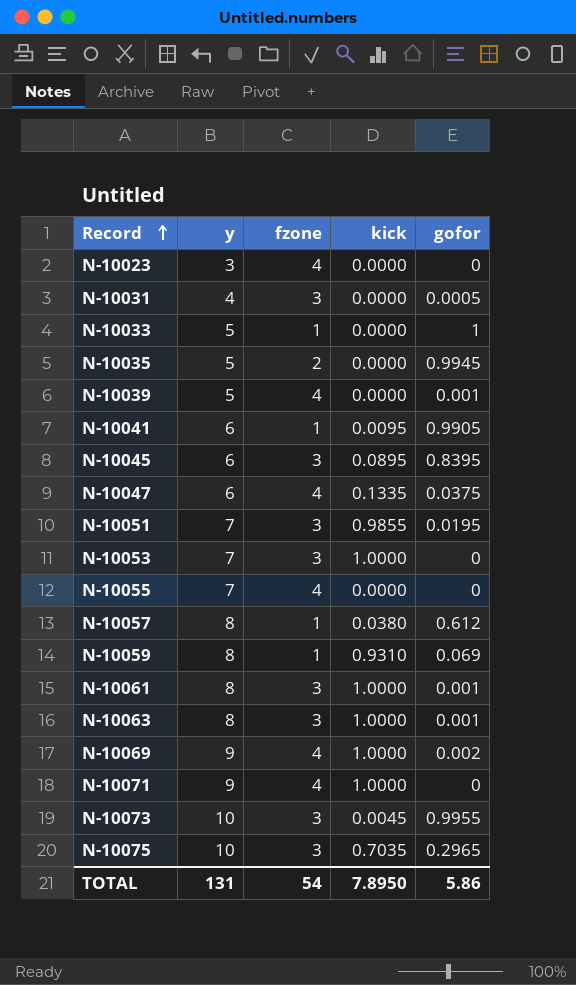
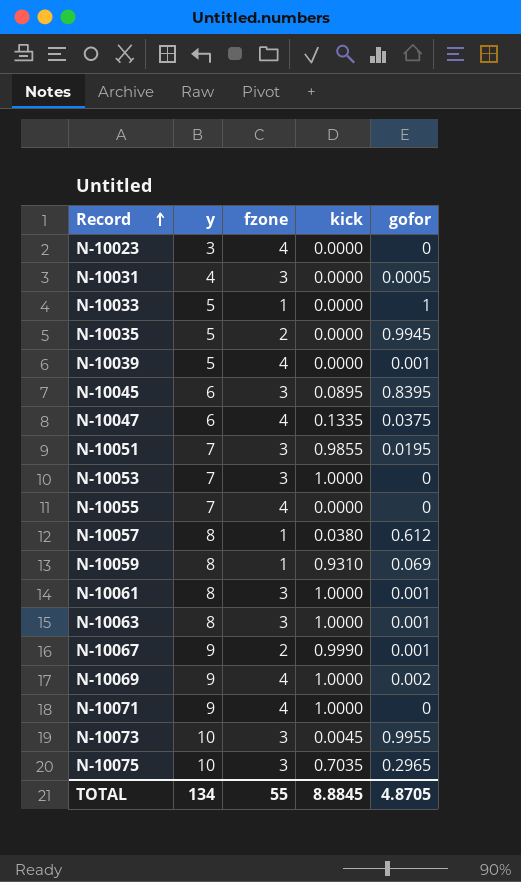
row N-10041: 6 | 1 | 0.0095 | 0.9905 -> none
row N-10067: none -> 9 | 2 | 0.9990 | 0.001
TOTAL | y: 131 -> 134
TOTAL | fzone: 54 -> 55
TOTAL | kick: 7.8950 -> 8.8845
TOTAL | gofor: 5.86 -> 4.8705

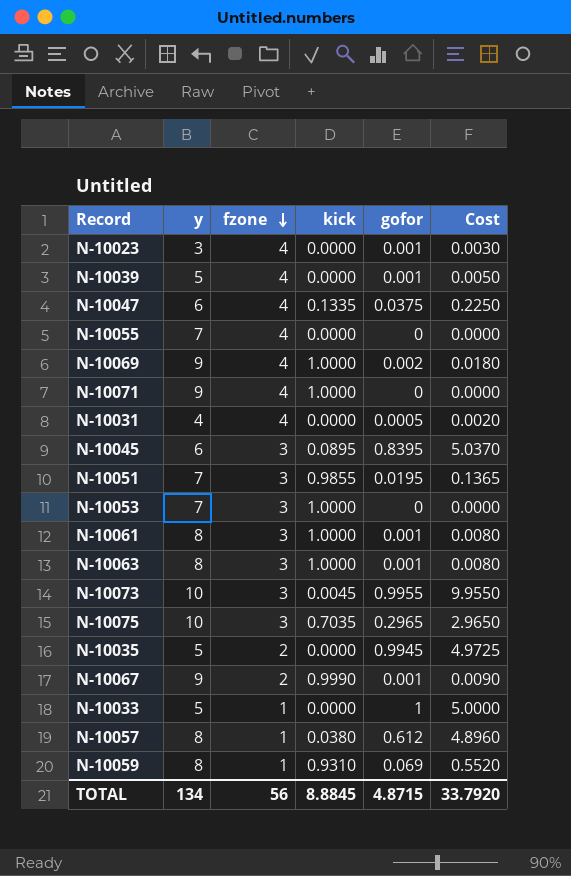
row order: Record ascending -> fzone descending
column Cost | formula: none -> [y] * [gofor]
N-10023 | gofor: 0 -> 0.001
N-10031 | fzone: 3 -> 4
TOTAL | fzone: 55 -> 56
TOTAL | gofor: 4.8705 -> 4.8715

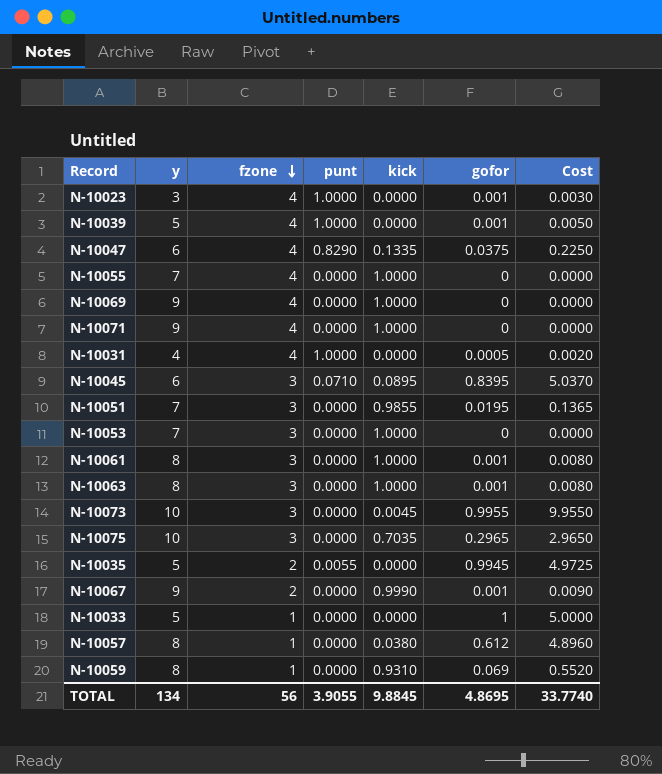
column punt | position: none -> 4
N-10055 | kick: 0.0000 -> 1.0000
N-10069 | gofor: 0.002 -> 0
N-10069 | Cost: 0.0180 -> 0.0000
TOTAL | kick: 8.8845 -> 9.8845
TOTAL | gofor: 4.8715 -> 4.8695
TOTAL | Cost: 33.7920 -> 33.7740

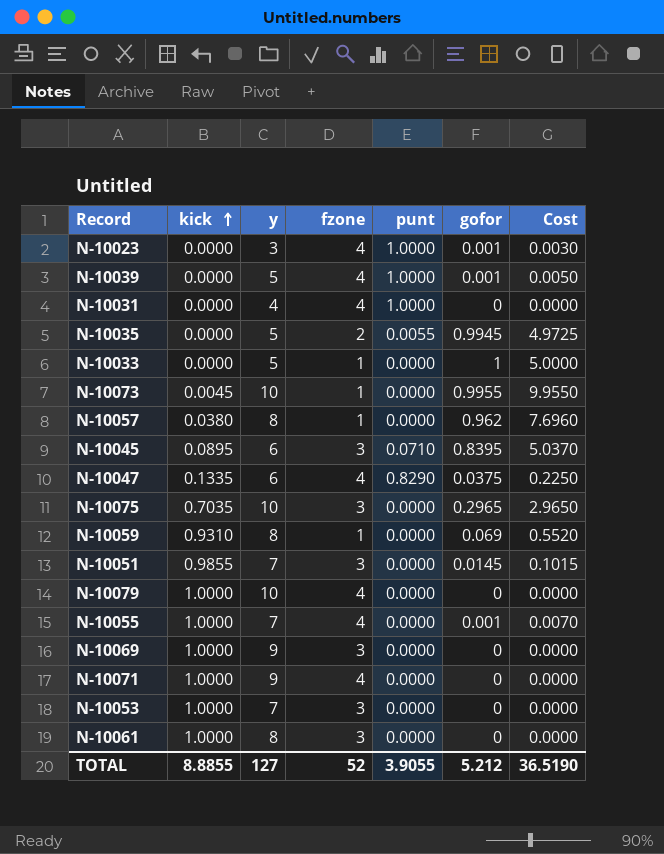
row order: fzone descending -> kick ascending
column kick | position: 5 -> 2
row N-10063: 8 | 3 | 0.0000 | 1.0000 | 0.001 | 0.0080 -> none
row N-10067: 9 | 2 | 0.0000 | 0.9990 | 0.001 | 0.0090 -> none
N-10031 | gofor: 0.0005 -> 0
N-10031 | Cost: 0.0020 -> 0.0000
N-10073 | fzone: 3 -> 1
N-10057 | gofor: 0.612 -> 0.962
N-10057 | Cost: 4.8960 -> 7.6960
N-10051 | gofor: 0.0195 -> 0.0145
N-10051 | Cost: 0.1365 -> 0.1015
row N-10079: none -> 1.0000 | 10 | 4 | 0.0000 | 0 | 0.0000
N-10055 | gofor: 0 -> 0.001
N-10055 | Cost: 0.0000 -> 0.0070
N-10069 | fzone: 4 -> 3
N-10061 | gofor: 0.001 -> 0
N-10061 | Cost: 0.0080 -> 0.0000
TOTAL | kick: 9.8845 -> 8.8855
TOTAL | y: 134 -> 127
TOTAL | fzone: 56 -> 52
TOTAL | gofor: 4.8695 -> 5.212
TOTAL | Cost: 33.7740 -> 36.5190

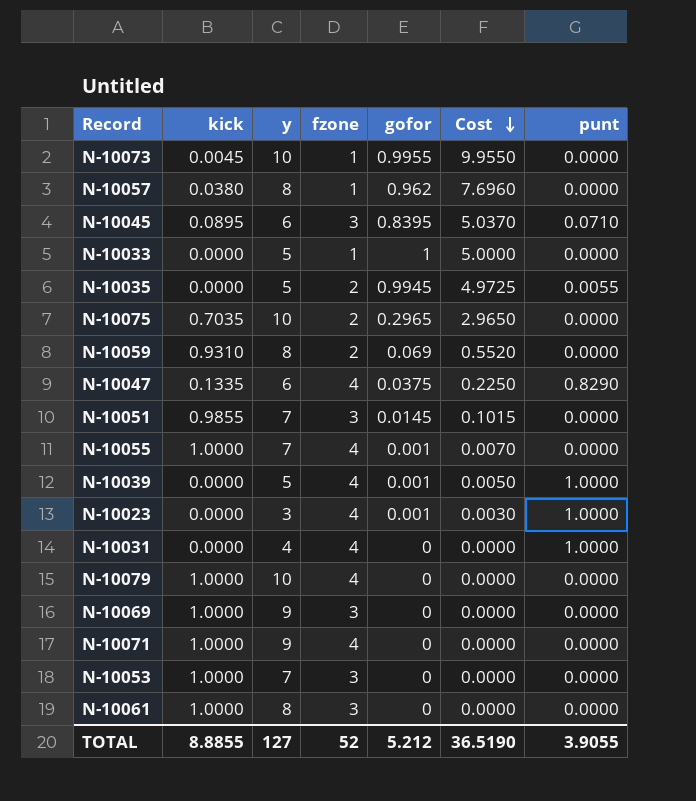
row order: kick ascending -> Cost descending
column punt | position: 5 -> 7
N-10075 | fzone: 3 -> 2
N-10059 | fzone: 1 -> 2

